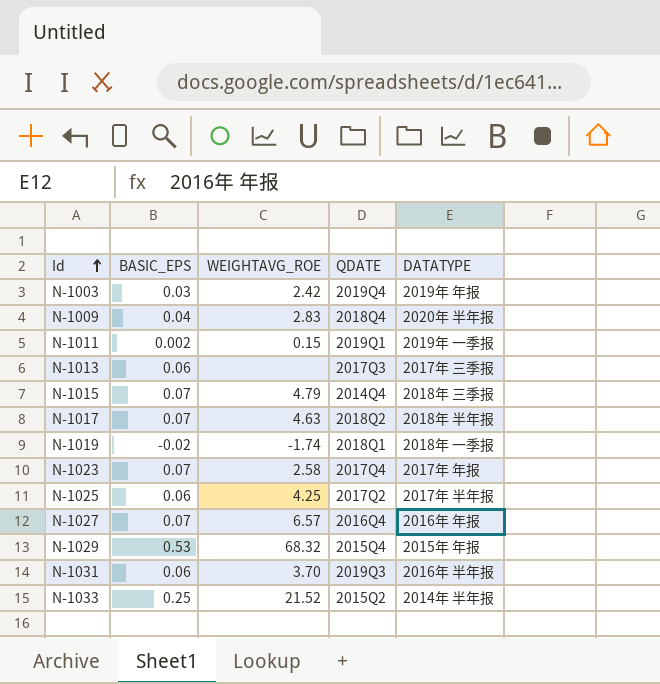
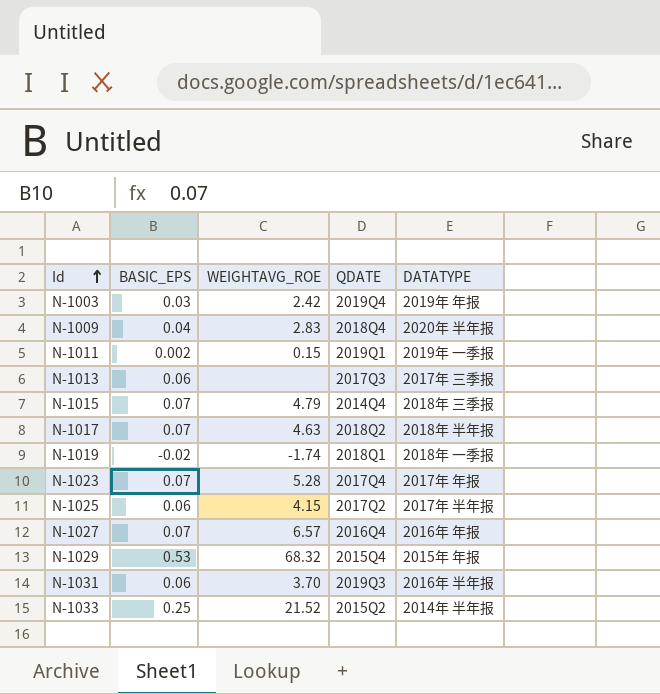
N-1023 | WEIGHTAVG_ROE: 2.58 -> 5.28
N-1025 | WEIGHTAVG_ROE: 4.25 -> 4.15

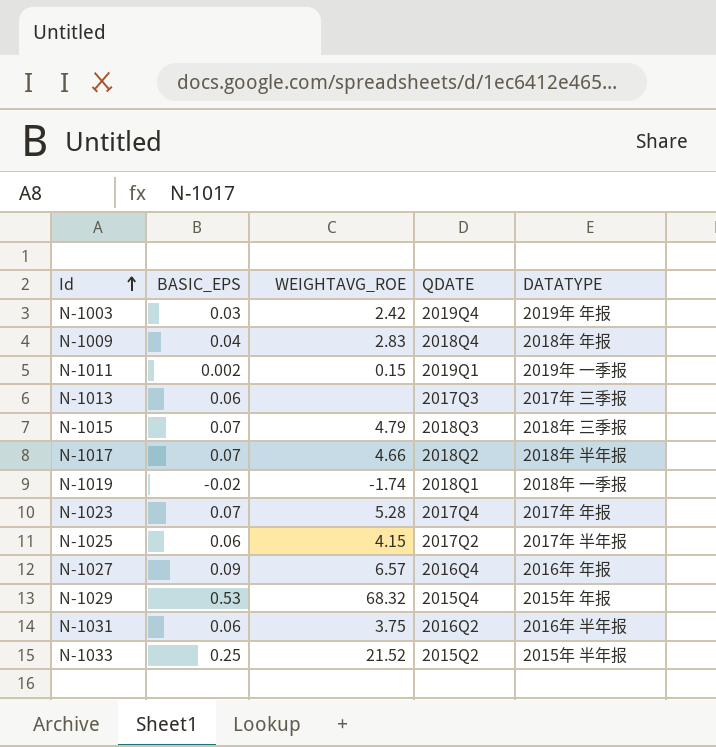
N-1009 | DATATYPE: 2020年 半年报 -> 2018年 年报
N-1015 | QDATE: 2014Q4 -> 2018Q3
N-1017 | WEIGHTAVG_ROE: 4.63 -> 4.66
N-1027 | BASIC_EPS: 0.07 -> 0.09
N-1031 | WEIGHTAVG_ROE: 3.70 -> 3.75
N-1031 | QDATE: 2019Q3 -> 2016Q2
N-1033 | DATATYPE: 2014年 半年报 -> 2015年 半年报

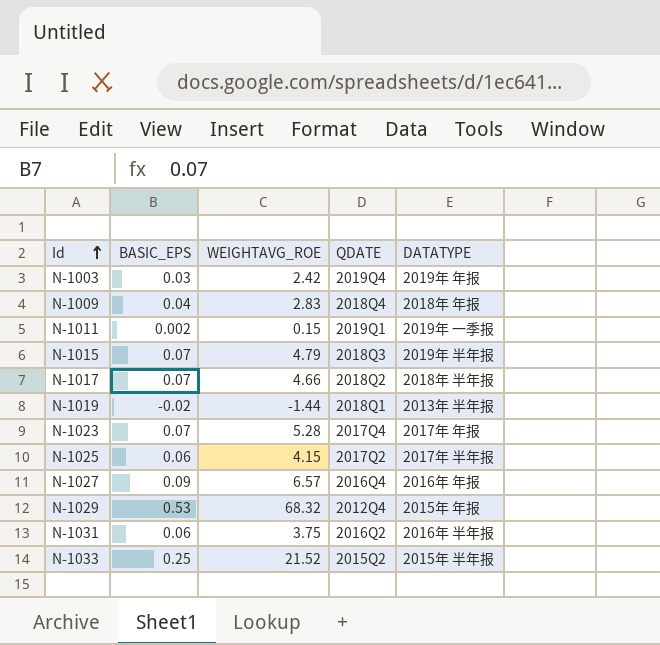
row N-1013: 0.06 | none | 2017Q3 | 2017年 三季报 -> none
N-1015 | DATATYPE: 2018年 三季报 -> 2019年 半年报
N-1019 | WEIGHTAVG_ROE: -1.74 -> -1.44
N-1019 | DATATYPE: 2018年 一季报 -> 2013年 半年报
N-1029 | QDATE: 2015Q4 -> 2012Q4

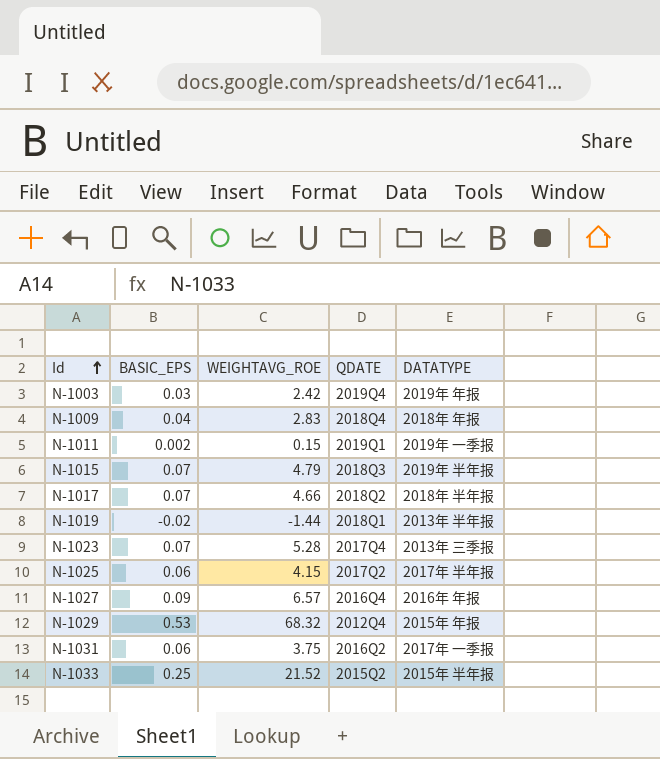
N-1023 | DATATYPE: 2017年 年报 -> 2013年 三季报
N-1031 | DATATYPE: 2016年 半年报 -> 2017年 一季报

